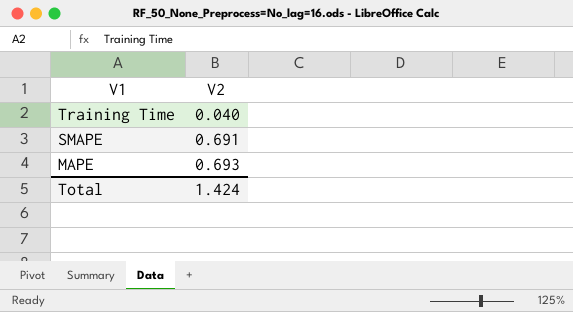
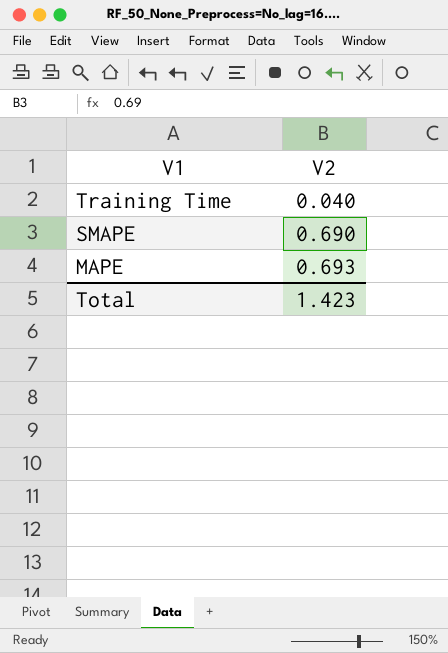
SMAPE | V2: 0.691 -> 0.690
Total | V2: 1.424 -> 1.423

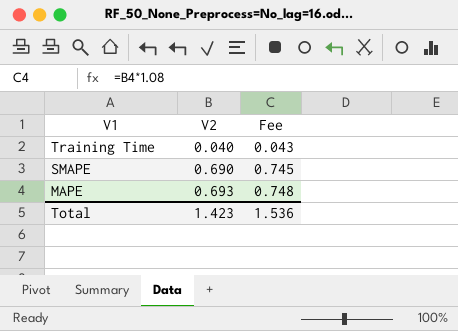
column Fee | formula: none -> [V2] * 1.08

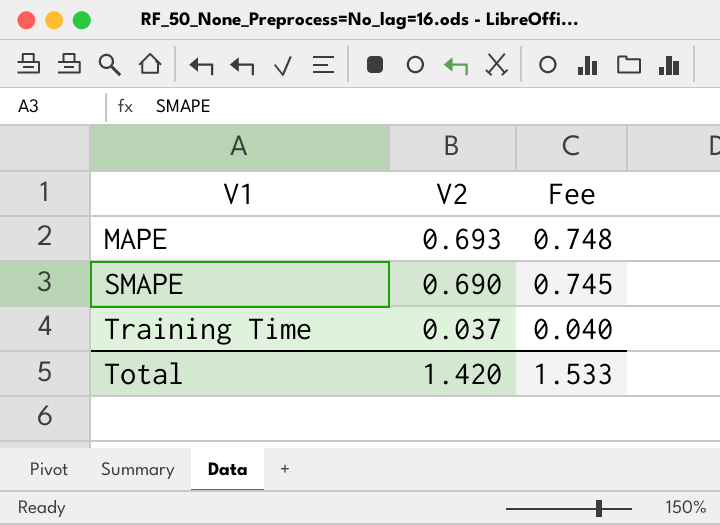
row order: V1 descending -> V1 ascending
Training Time | V2: 0.040 -> 0.037
Training Time | Fee: 0.043 -> 0.040
Total | V2: 1.423 -> 1.420
Total | Fee: 1.536 -> 1.533

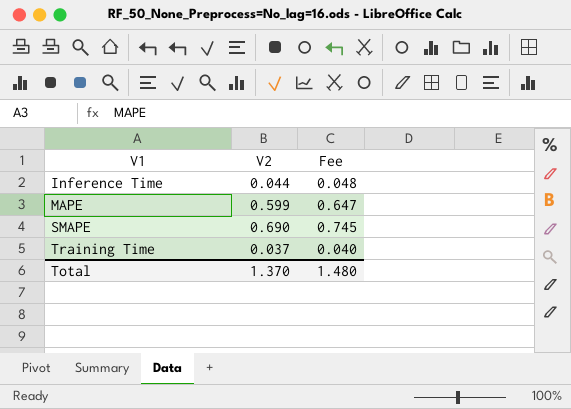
row Inference Time: none -> 0.044 | 0.048
MAPE | V2: 0.693 -> 0.599
MAPE | Fee: 0.748 -> 0.647
Total | V2: 1.420 -> 1.370
Total | Fee: 1.533 -> 1.480

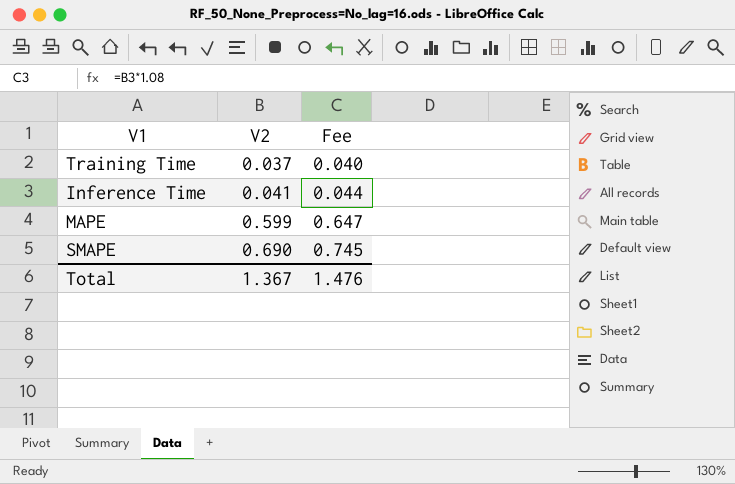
row order: V1 ascending -> V2 ascending
Inference Time | V2: 0.044 -> 0.041
Inference Time | Fee: 0.048 -> 0.044
Total | V2: 1.370 -> 1.367
Total | Fee: 1.480 -> 1.476

